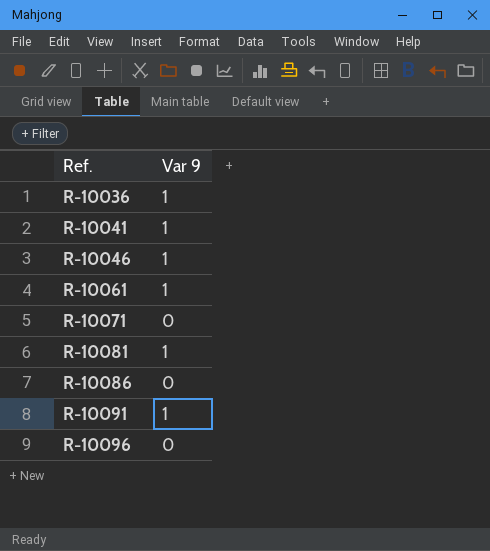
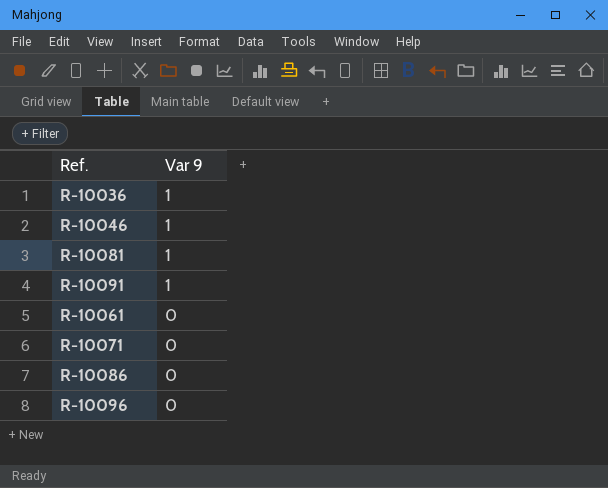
row order: Ref. ascending -> Var 9 descending
row R-10041: 1 -> none
R-10061 | Var 9: 1 -> 0

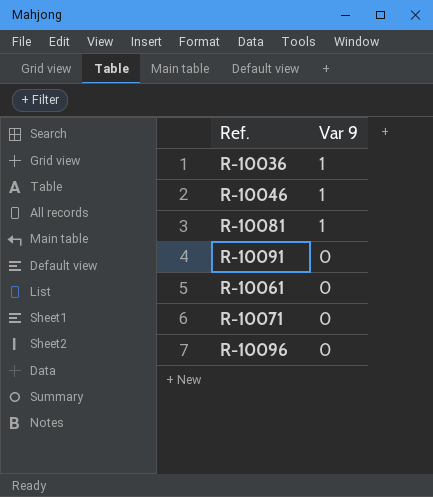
row R-10086: 0 -> none
R-10091 | Var 9: 1 -> 0

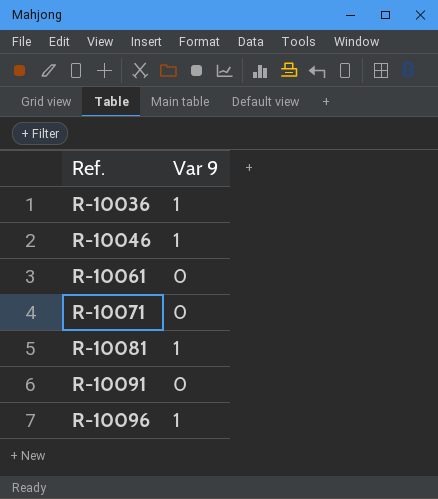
row order: Var 9 descending -> Ref. ascending
R-10096 | Var 9: 0 -> 1

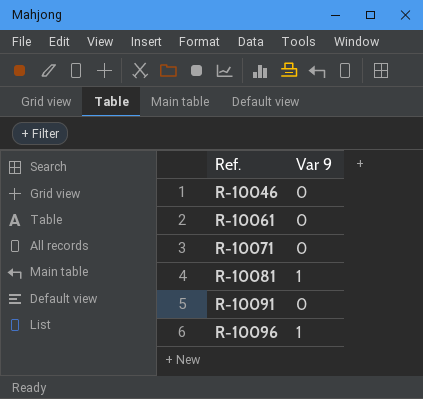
row R-10036: 1 -> none
R-10046 | Var 9: 1 -> 0

